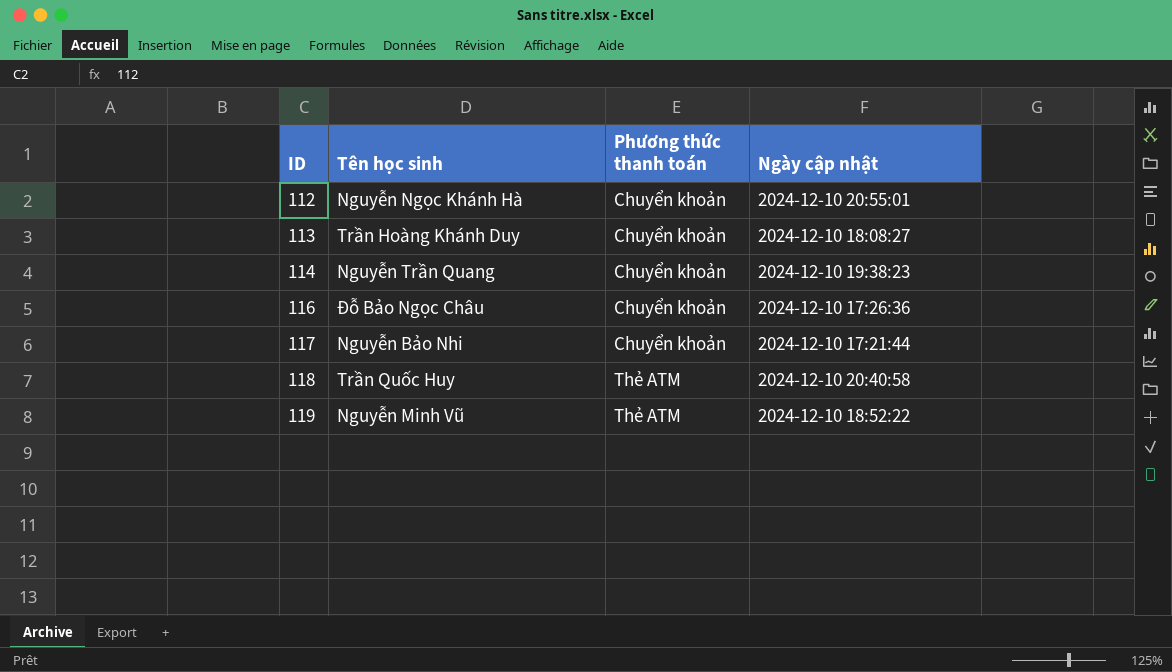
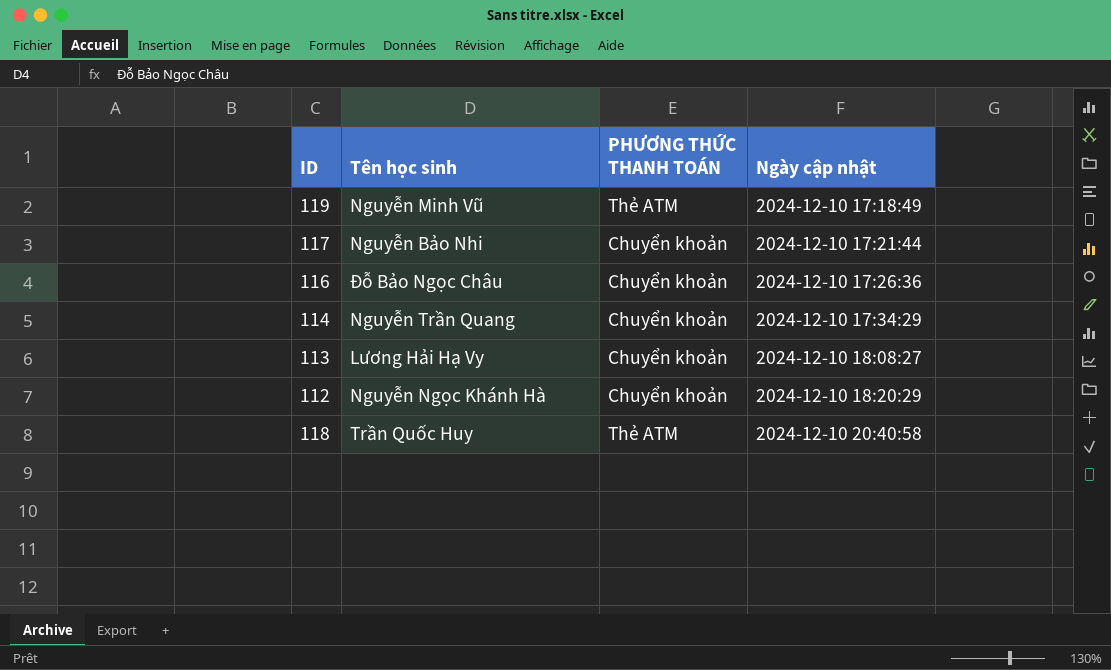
row order: ID ascending -> Ngày cập nhật ascending
column name: Phương thức thanh toán -> PHƯƠNG THỨC THANH TOÁN
119 | Ngày cập nhật: 2024-12-10 18:52:22 -> 2024-12-10 17:18:49
114 | Ngày cập nhật: 2024-12-10 19:38:23 -> 2024-12-10 17:34:29
113 | Tên học sinh: Trần Hoàng Khánh Duy -> Lương Hải Hạ Vy
112 | Ngày cập nhật: 2024-12-10 20:55:01 -> 2024-12-10 18:20:29

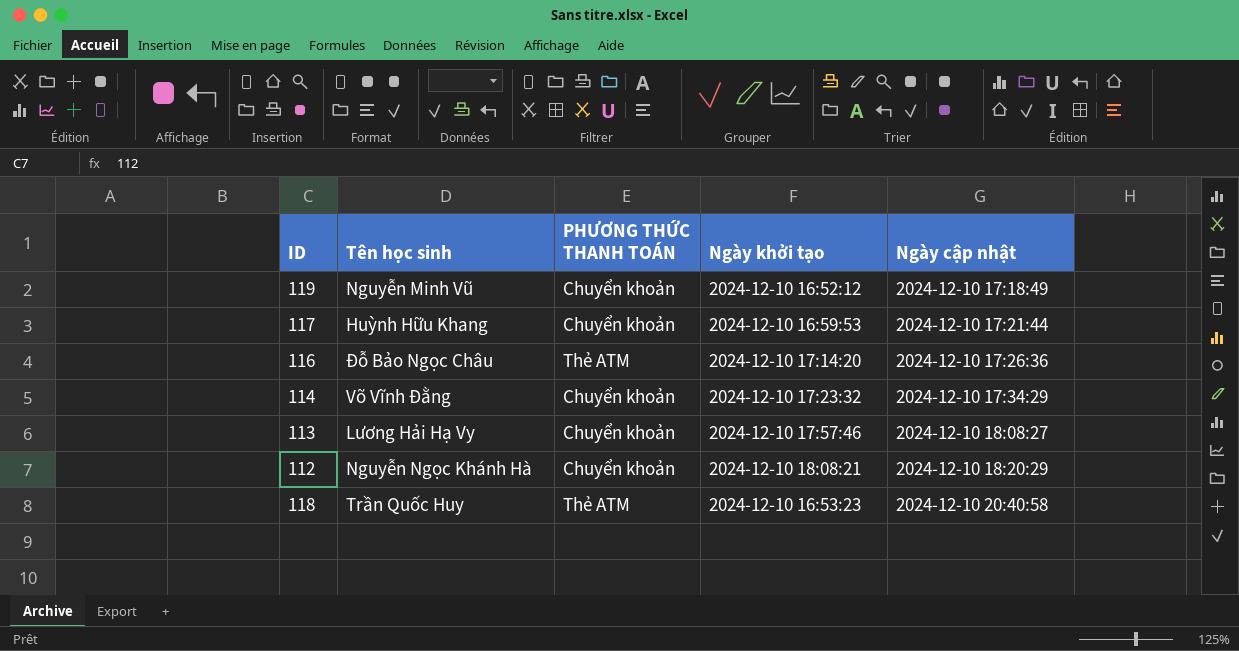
column Ngày khởi tạo | position: none -> 4
119 | PHƯƠNG THỨC THANH TOÁN: Thẻ ATM -> Chuyển khoản
117 | Tên học sinh: Nguyễn Bảo Nhi -> Huỳnh Hữu Khang
116 | PHƯƠNG THỨC THANH TOÁN: Chuyển khoản -> Thẻ ATM
114 | Tên học sinh: Nguyễn Trần Quang -> Võ Vĩnh Đằng

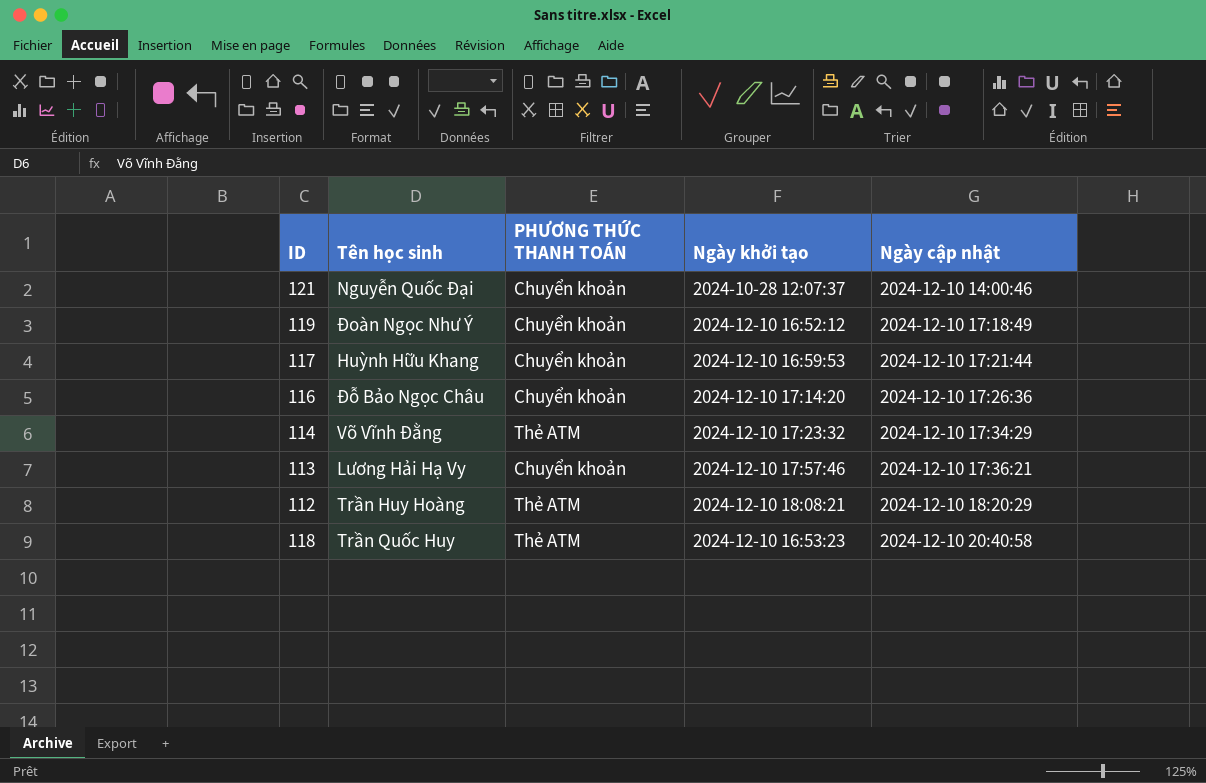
row 121: none -> Nguyễn Quốc Đại | Chuyển khoản | 2024-10-28 12:07:37 | 2024-12-10 14:00:46
119 | Tên học sinh: Nguyễn Minh Vũ -> Đoàn Ngọc Như Ý
116 | PHƯƠNG THỨC THANH TOÁN: Thẻ ATM -> Chuyển khoản
114 | PHƯƠNG THỨC THANH TOÁN: Chuyển khoản -> Thẻ ATM
113 | Ngày cập nhật: 2024-12-10 18:08:27 -> 2024-12-10 17:36:21
112 | Tên học sinh: Nguyễn Ngọc Khánh Hà -> Trần Huy Hoàng
112 | PHƯƠNG THỨC THANH TOÁN: Chuyển khoản -> Thẻ ATM

